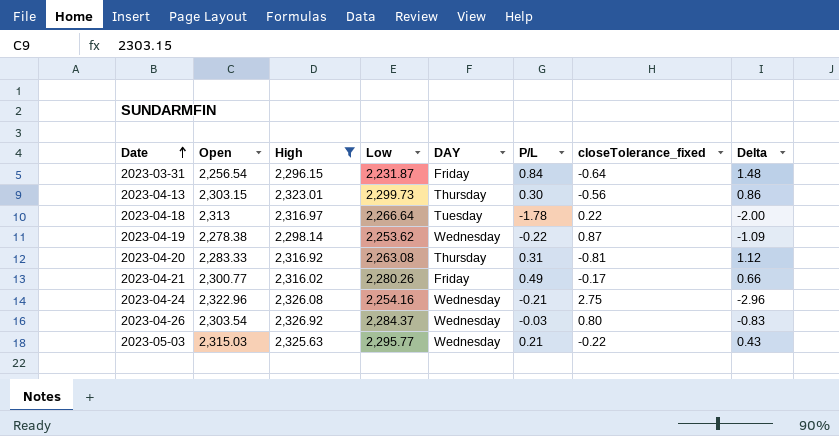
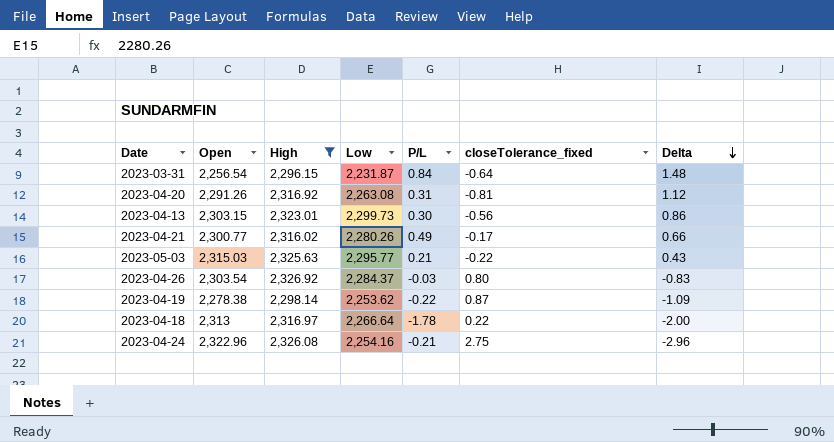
row order: Date ascending -> Delta descending
column DAY | position: 5 -> none
2023-04-20 | Open: 2,283.33 -> 2,291.26

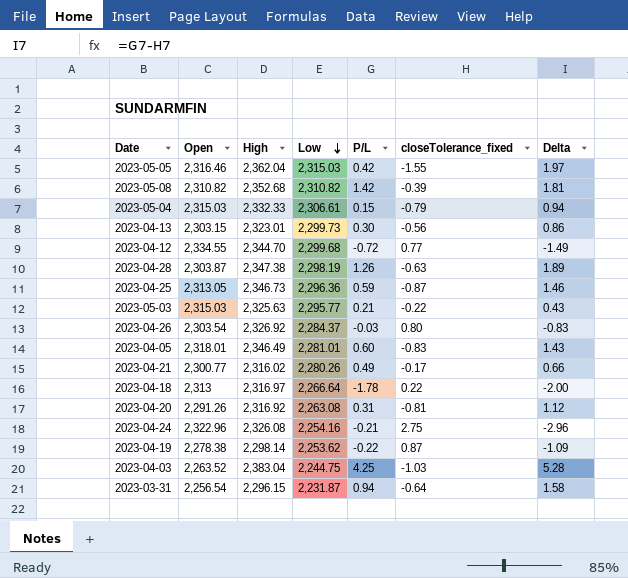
filter: High <= 2,326.92 -> none
row order: Delta descending -> Low descending
2023-03-31 | P/L: 0.84 -> 0.94
2023-03-31 | Delta: 1.48 -> 1.58

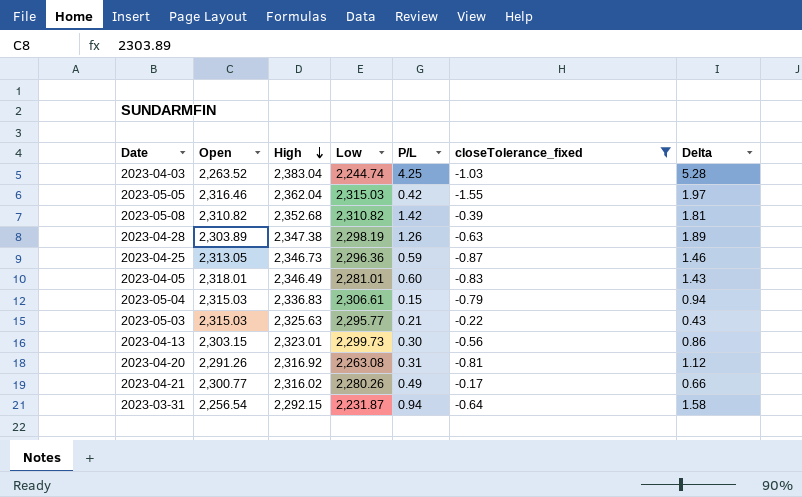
filter: none -> closeTolerance_fixed <= -0.17
row order: Low descending -> High descending
2023-04-03 | Low: 2,244.75 -> 2,244.74
2023-04-28 | Open: 2,303.87 -> 2,303.89
2023-05-04 | High: 2,332.33 -> 2,336.83
2023-03-31 | High: 2,296.15 -> 2,292.15

